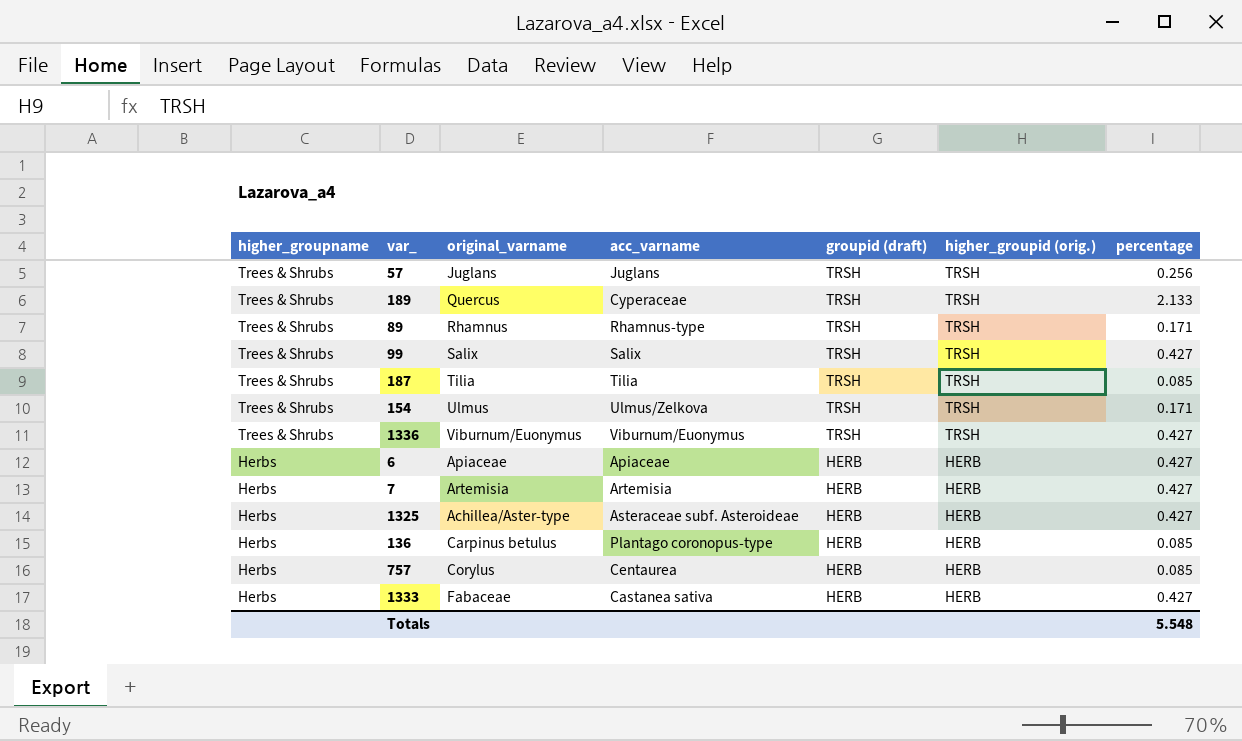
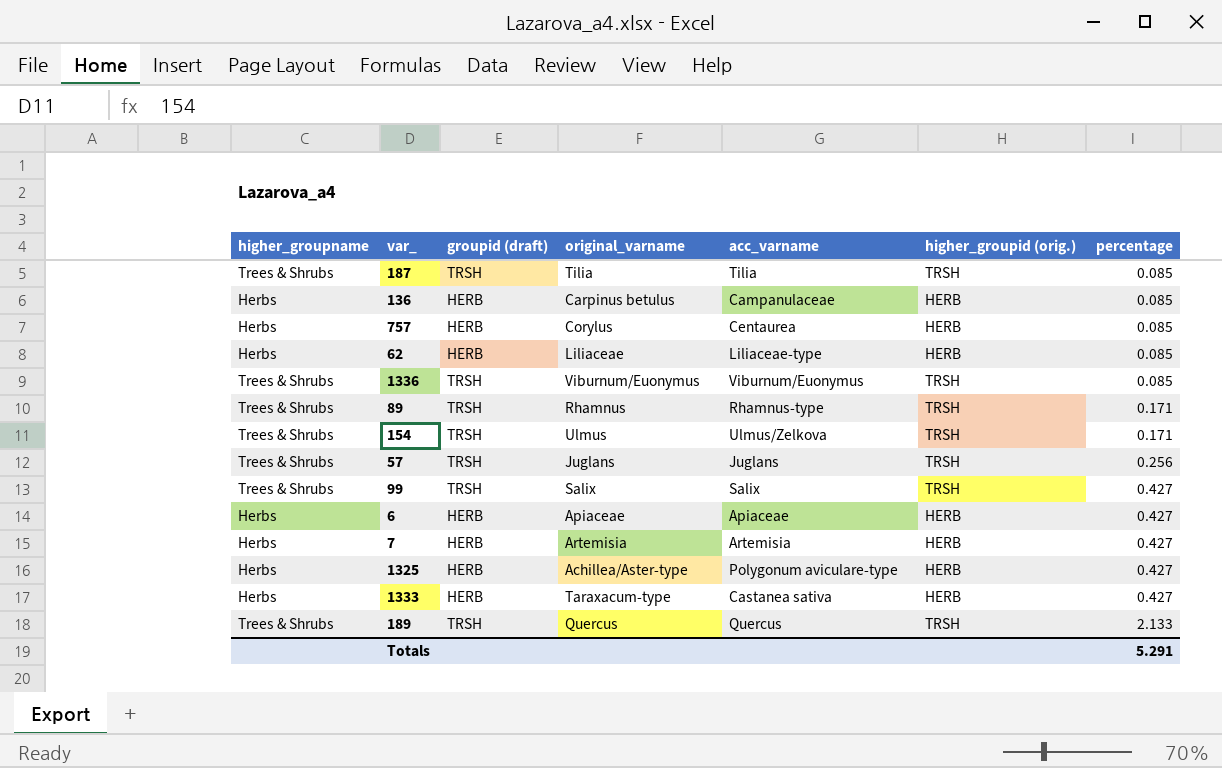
row order: higher_groupname descending -> percentage ascending
column groupid (draft) | position: 5 -> 3
136 | acc_varname: Plantago coronopus-type -> Campanulaceae
row 62: none -> Herbs | HERB | Liliaceae | Liliaceae-type | HERB | 0.085
1336 | percentage: 0.427 -> 0.085
1325 | acc_varname: Asteraceae subf. Asteroideae -> Polygonum aviculare-type
1333 | original_varname: Fabaceae -> Taraxacum-type
189 | acc_varname: Cyperaceae -> Quercus
Totals | percentage: 5.548 -> 5.291

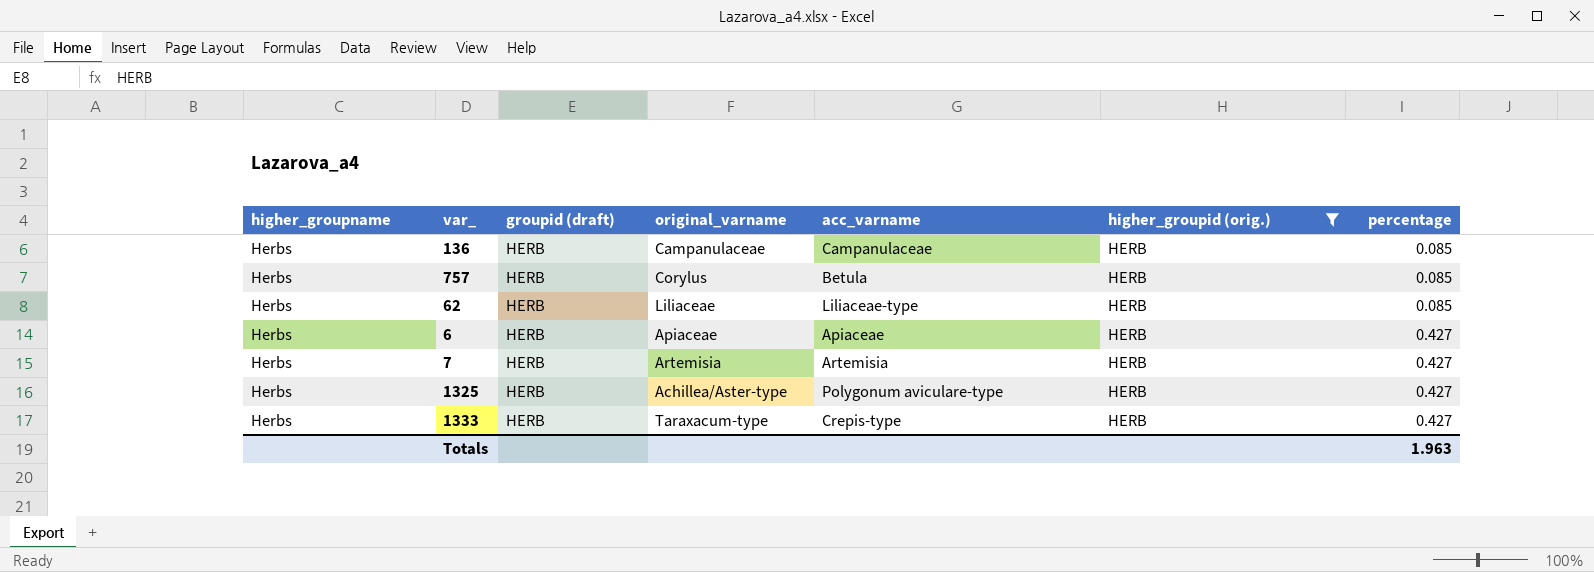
filter: none -> higher_groupid (orig.) = HERB
136 | original_varname: Carpinus betulus -> Campanulaceae
757 | acc_varname: Centaurea -> Betula
1333 | acc_varname: Castanea sativa -> Crepis-type
Totals | percentage: 5.291 -> 1.963

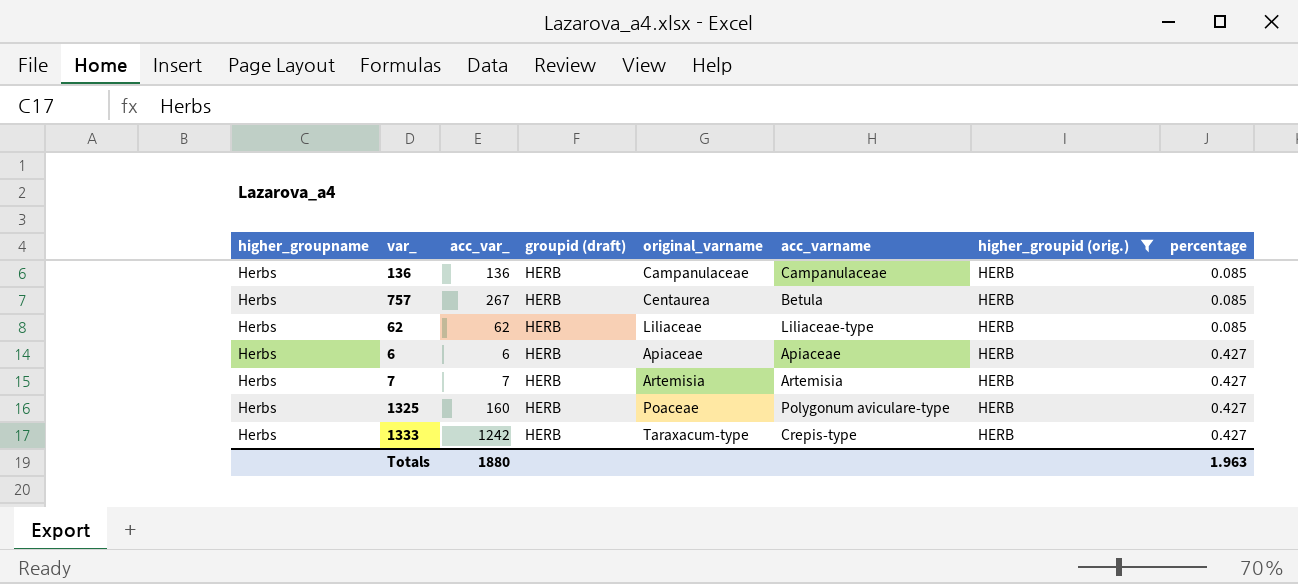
column acc_var_ | position: none -> 3
757 | original_varname: Corylus -> Centaurea
1325 | original_varname: Achillea/Aster-type -> Poaceae

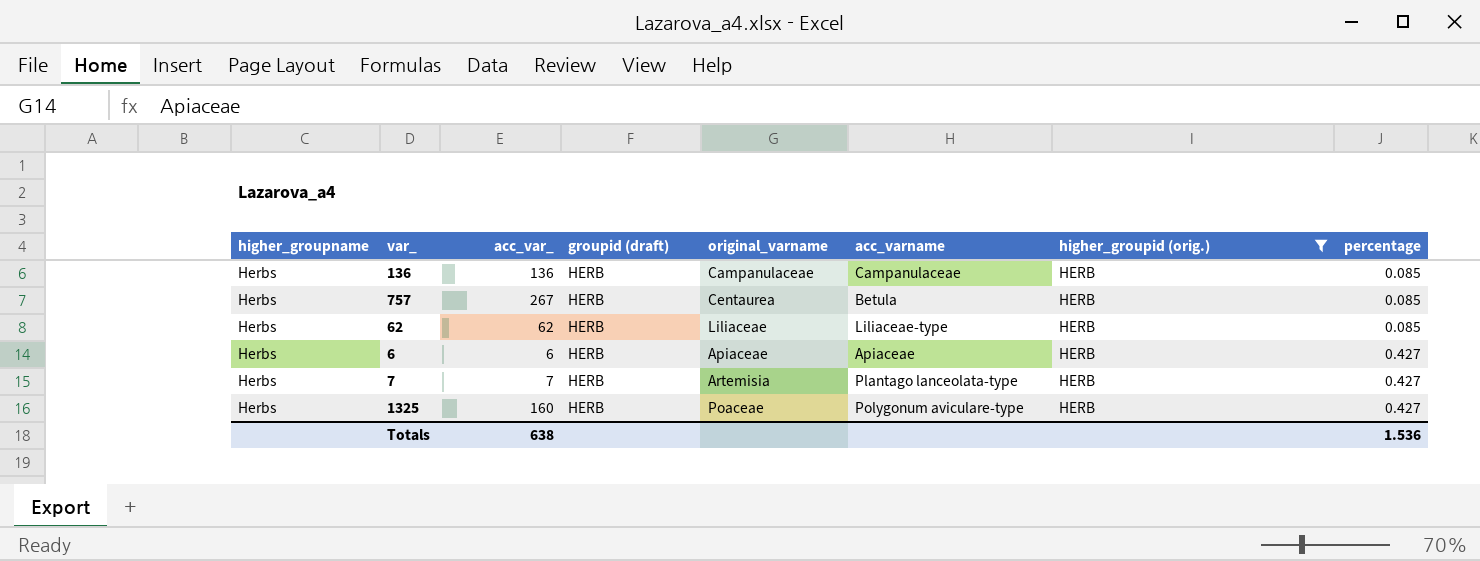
row 1333: Herbs | 1242 | HERB | Taraxacum-type | Crepis-type | HERB | 0.427 -> none
7 | acc_varname: Artemisia -> Plantago lanceolata-type
Totals | acc_var_: 1880 -> 638
Totals | percentage: 1.963 -> 1.536

